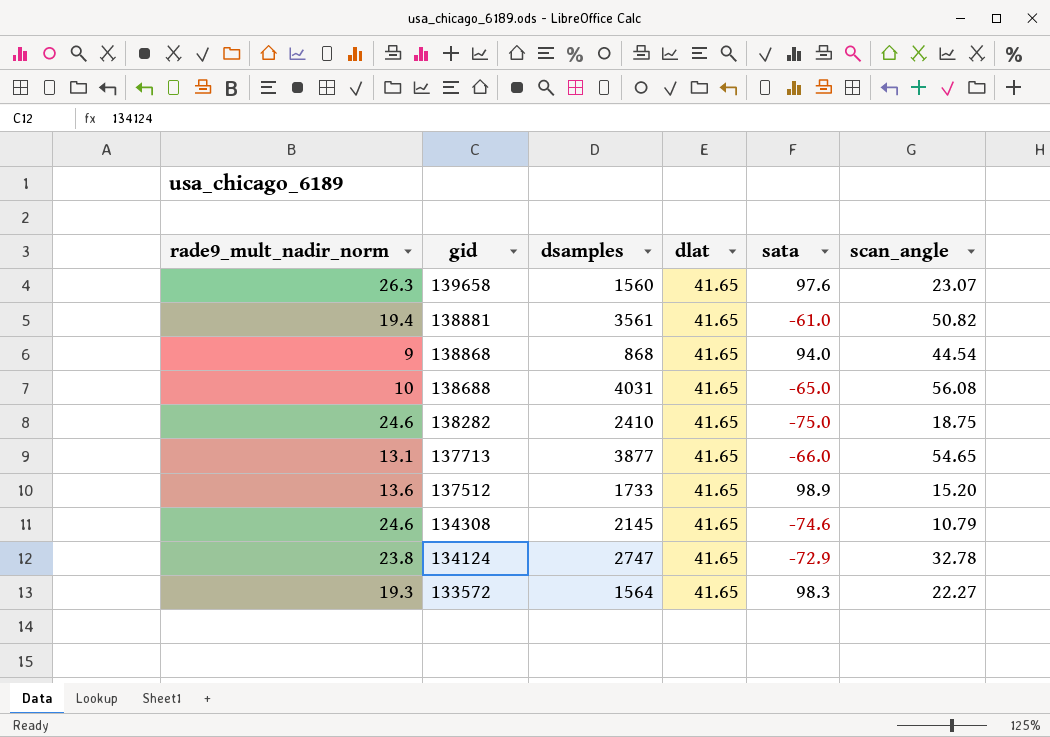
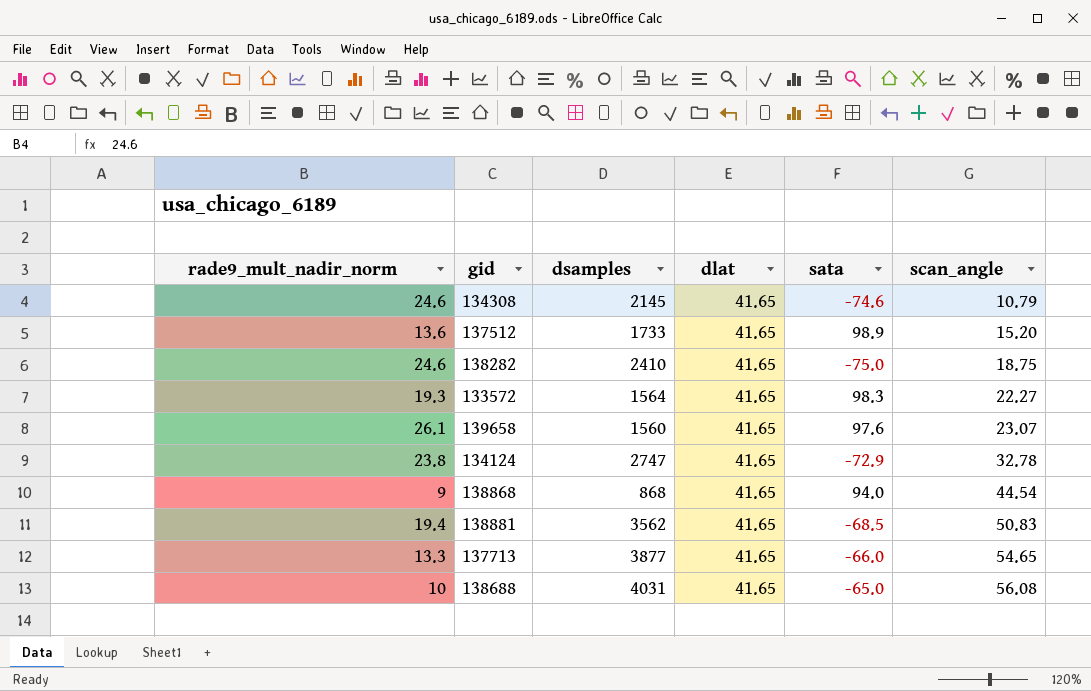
row order: gid descending -> scan_angle ascending
139658 | rade9_mult_nadir_norm: 26.3 -> 26.1
138881 | dsamples: 3561 -> 3562
138881 | sata: -61.0 -> -68.5
138881 | scan_angle: 50.82 -> 50.83
137713 | rade9_mult_nadir_norm: 13.1 -> 13.3

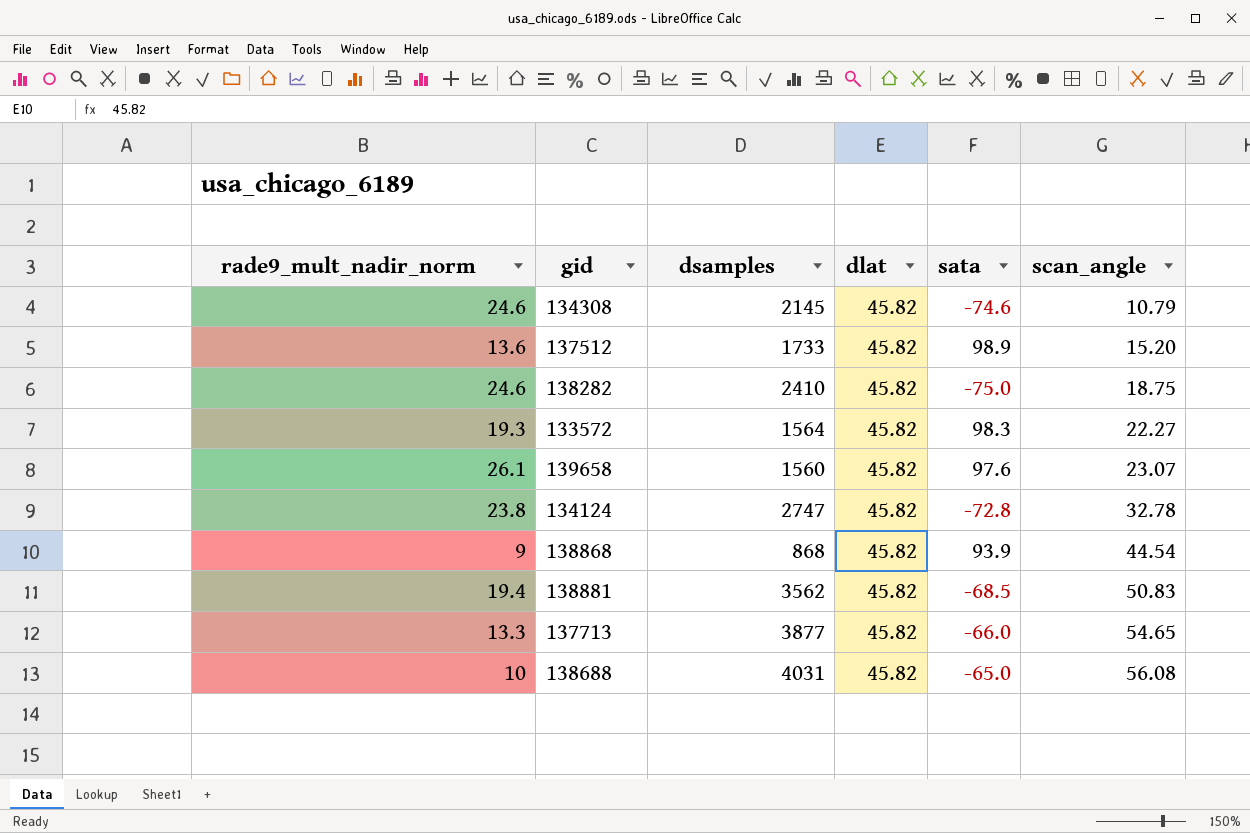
134308 | dlat: 41.65 -> 45.82
137512 | dlat: 41.65 -> 45.82
138282 | dlat: 41.65 -> 45.82
133572 | dlat: 41.65 -> 45.82
139658 | dlat: 41.65 -> 45.82
134124 | dlat: 41.65 -> 45.82
134124 | sata: -72.9 -> -72.8
138868 | dlat: 41.65 -> 45.82
138868 | sata: 94.0 -> 93.9
138881 | dlat: 41.65 -> 45.82
137713 | dlat: 41.65 -> 45.82
138688 | dlat: 41.65 -> 45.82

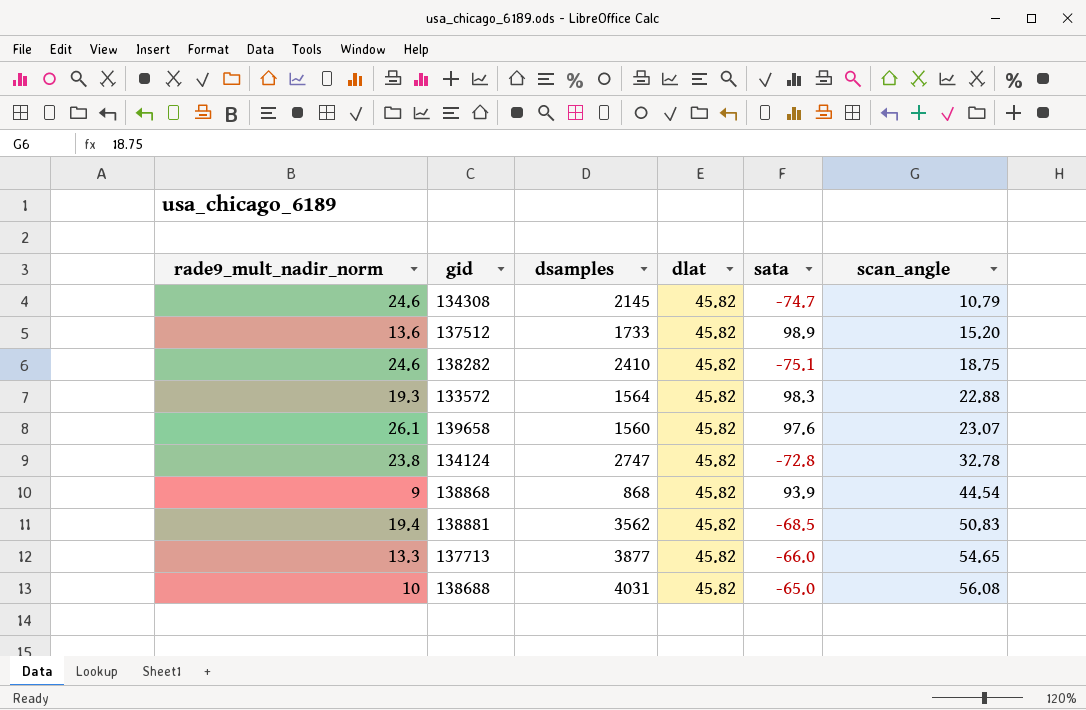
134308 | sata: -74.6 -> -74.7
138282 | sata: -75.0 -> -75.1
133572 | scan_angle: 22.27 -> 22.88

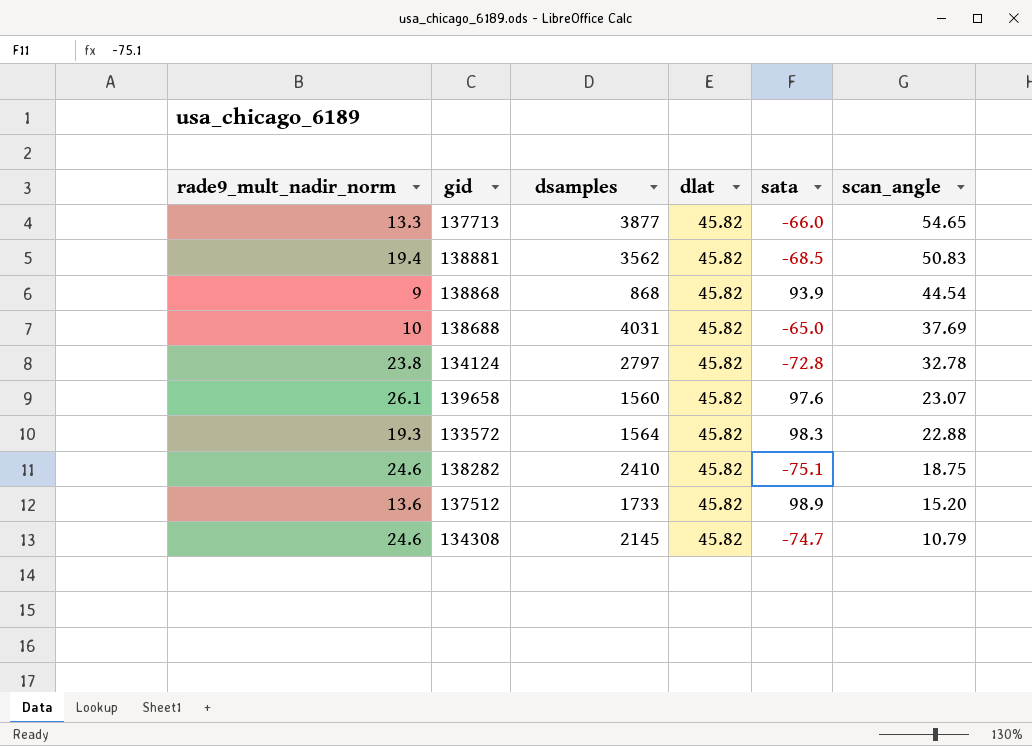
row order: scan_angle ascending -> scan_angle descending
138688 | scan_angle: 56.08 -> 37.69
134124 | dsamples: 2747 -> 2797

